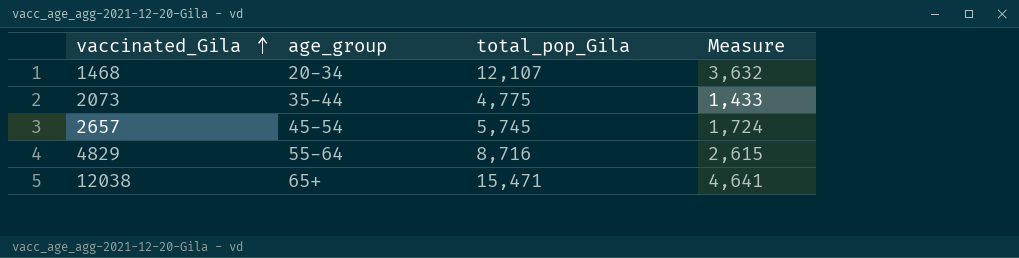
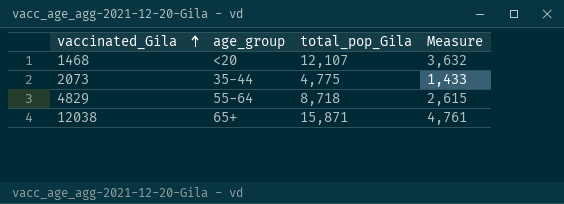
row 2657: 45-54 | 5,745 | 1,724 -> none
1468 | age_group: 20-34 -> <20
4829 | total_pop_Gila: 8,716 -> 8,718
12038 | total_pop_Gila: 15,471 -> 15,871
12038 | Measure: 4,641 -> 4,761

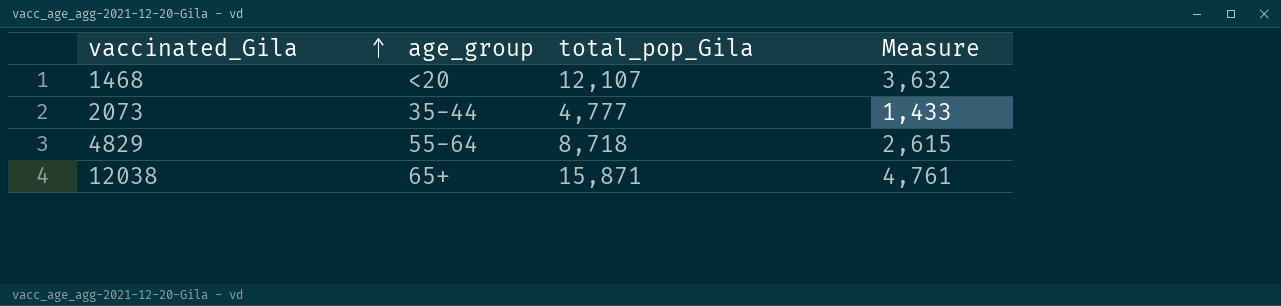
2073 | total_pop_Gila: 4,775 -> 4,777

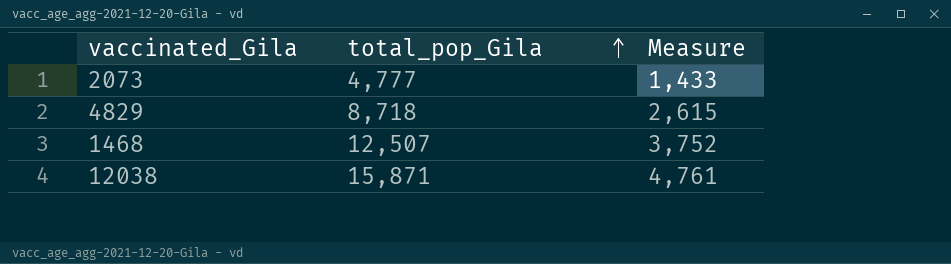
row order: vaccinated_Gila ascending -> total_pop_Gila ascending
column age_group | position: 2 -> none
1468 | total_pop_Gila: 12,107 -> 12,507
1468 | Measure: 3,632 -> 3,752

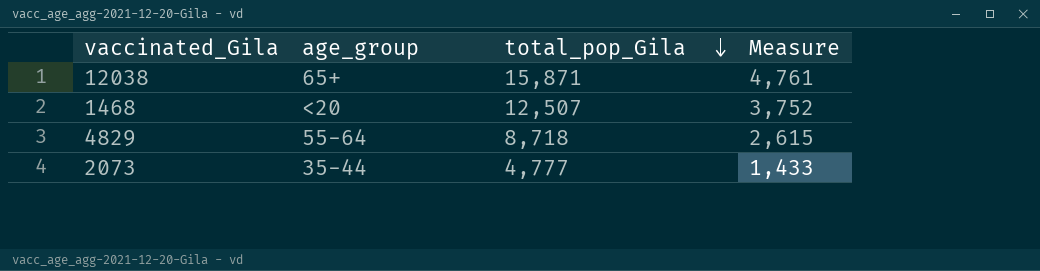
row order: total_pop_Gila ascending -> total_pop_Gila descending
column age_group | position: none -> 2

